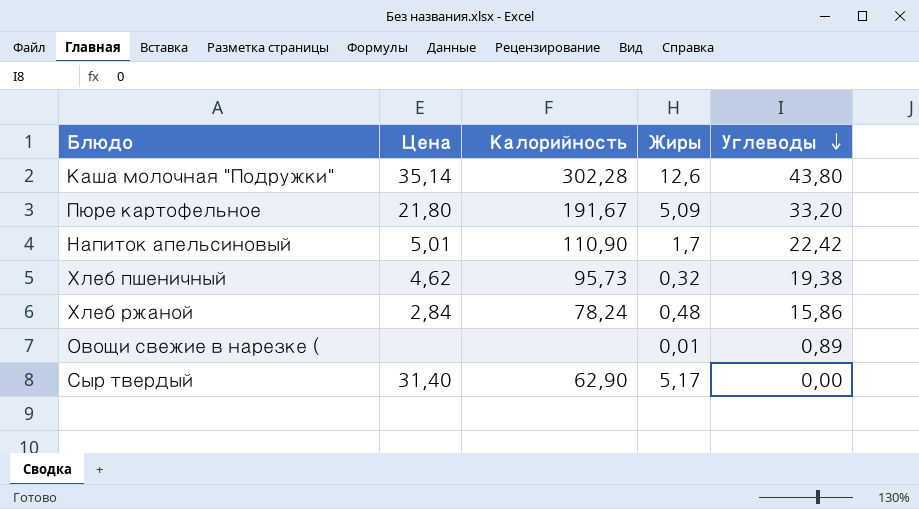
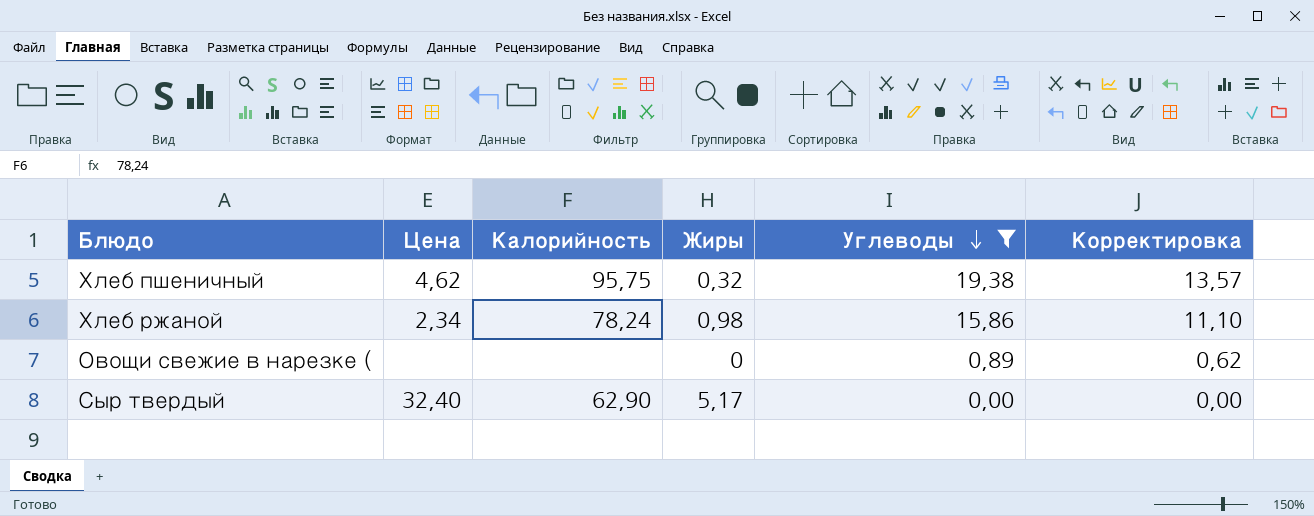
filter: none -> Углеводы <= 19,38
column Корректировка | formula: none -> [Углеводы] * 0,7
Хлеб пшеничный | Калорийность: 95,73 -> 95,75
Хлеб ржаной | Цена: 2,84 -> 2,34
Хлеб ржаной | Жиры: 0,48 -> 0,98
Овощи свежие в нарезке ( | Жиры: 0,01 -> 0
Сыр твердый | Цена: 31,40 -> 32,40

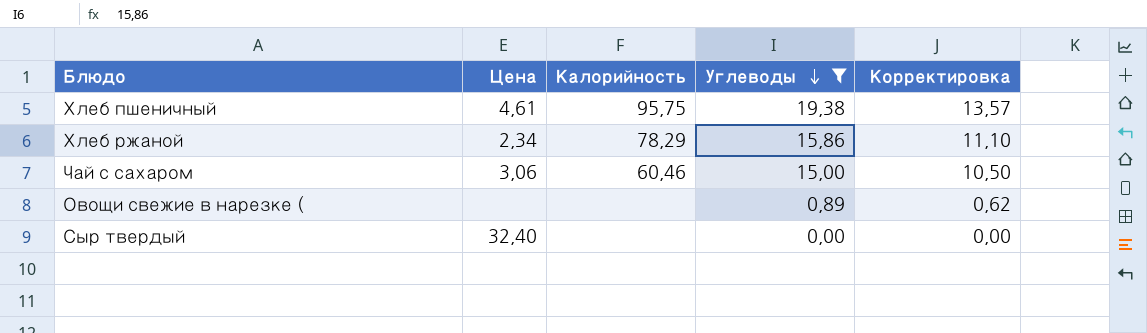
column Жиры | position: 4 -> none
Хлеб пшеничный | Цена: 4,62 -> 4,61
Хлеб ржаной | Калорийность: 78,24 -> 78,29
row Чай с сахаром: none -> 3,06 | 60,46 | 15,00 | 10,50
Сыр твердый | Калорийность: 62,90 -> none

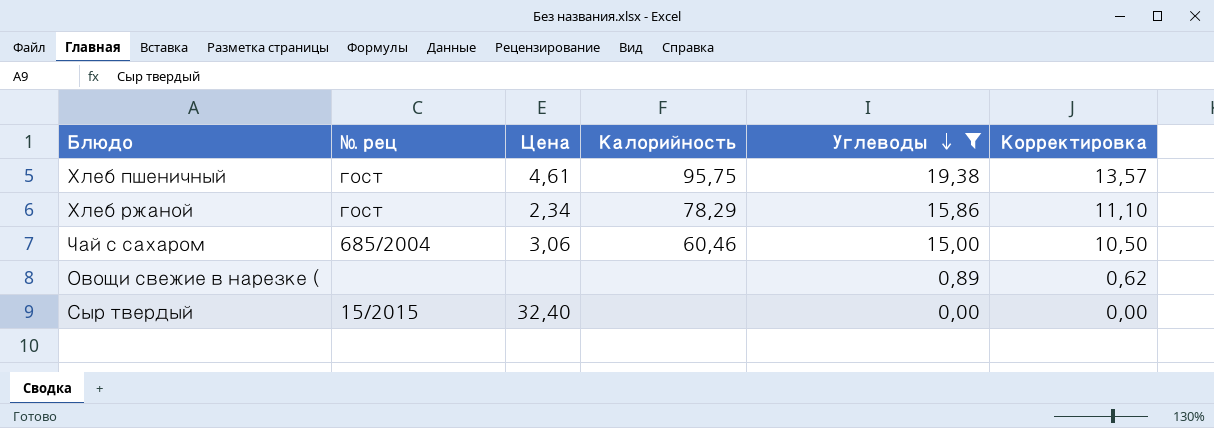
column № рец | position: none -> 2

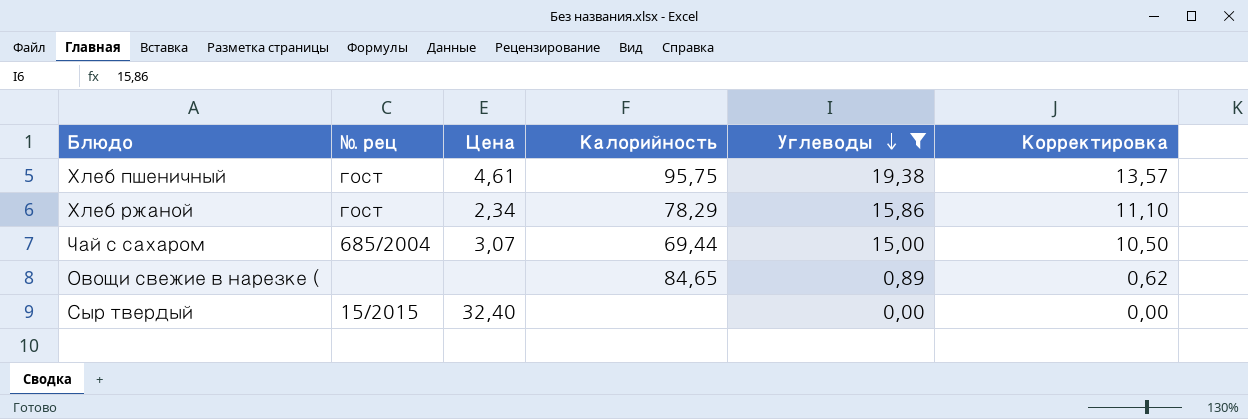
Чай с сахаром | Цена: 3,06 -> 3,07
Чай с сахаром | Калорийность: 60,46 -> 69,44
Овощи свежие в нарезке ( | Калорийность: none -> 84,65

